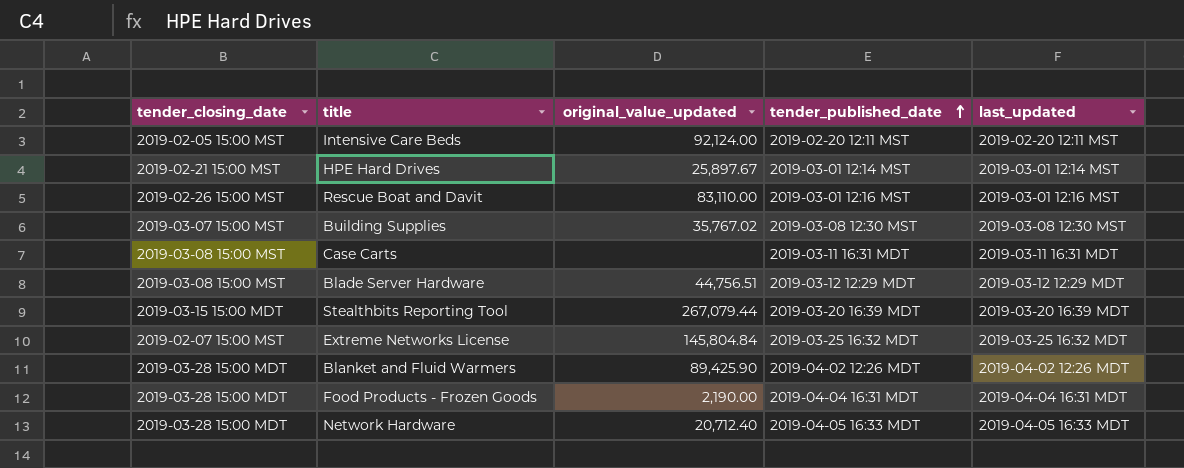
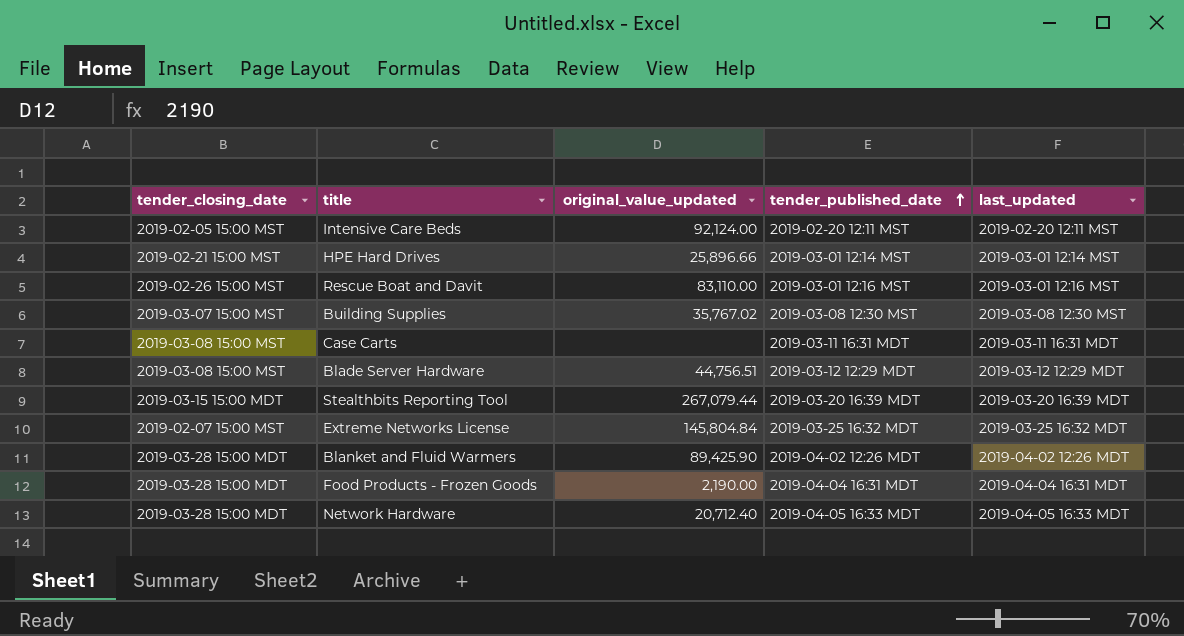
HPE Hard Drives | original_value_updated: 25,897.67 -> 25,896.66

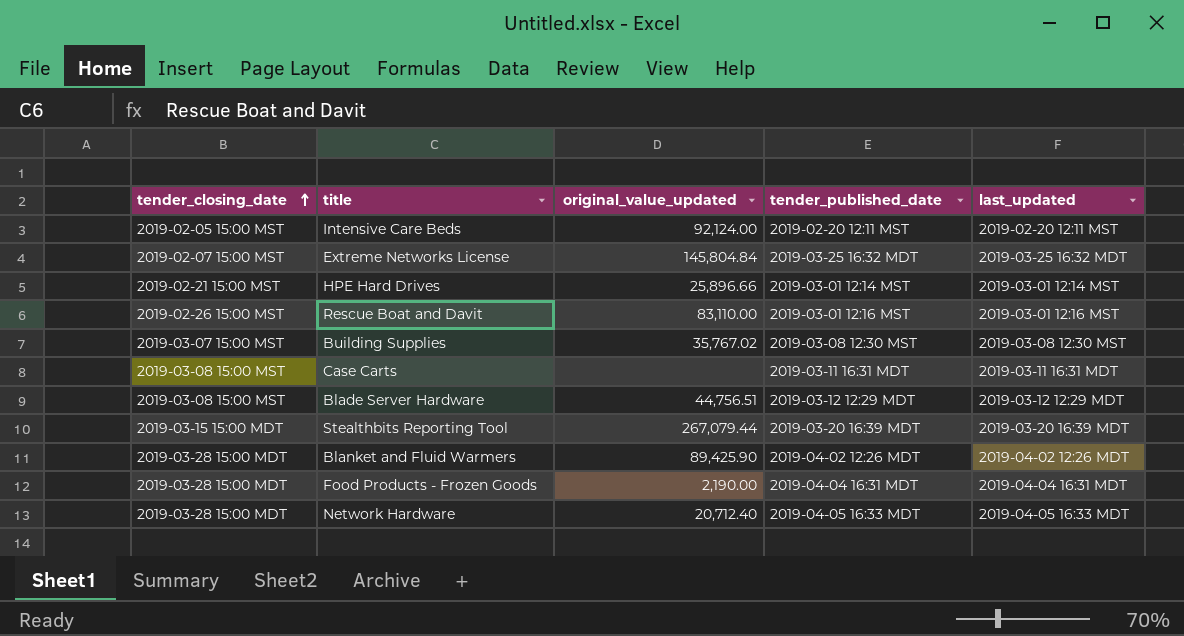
row order: tender_published_date ascending -> tender_closing_date ascending

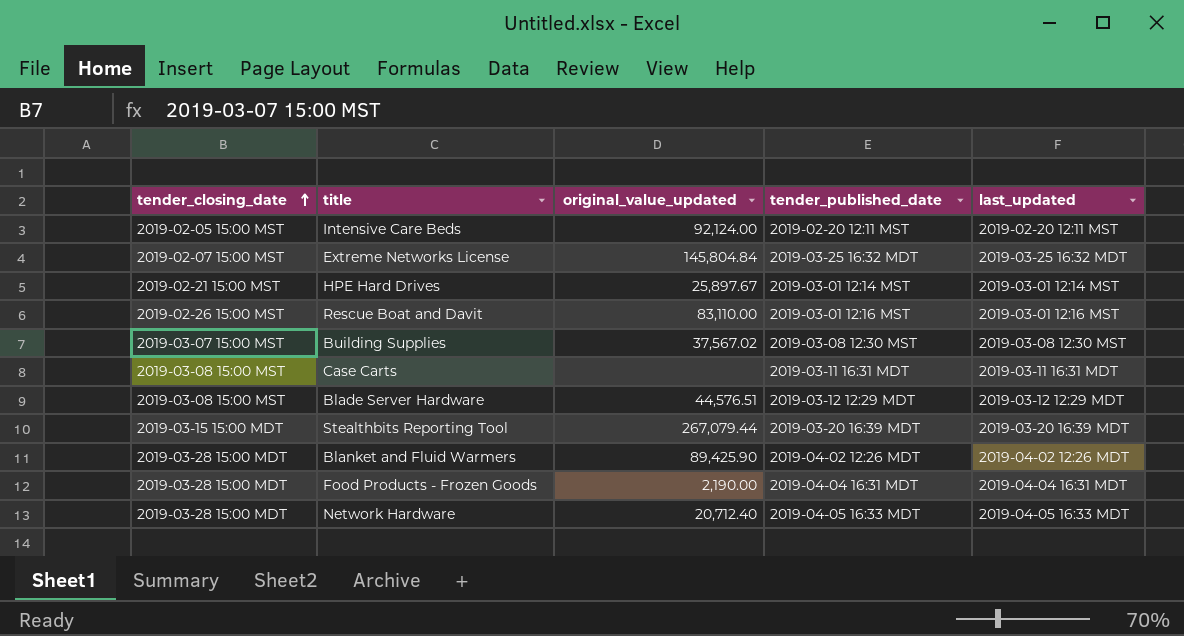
HPE Hard Drives | original_value_updated: 25,896.66 -> 25,897.67
Building Supplies | original_value_updated: 35,767.02 -> 37,567.02
Blade Server Hardware | original_value_updated: 44,756.51 -> 44,576.51

